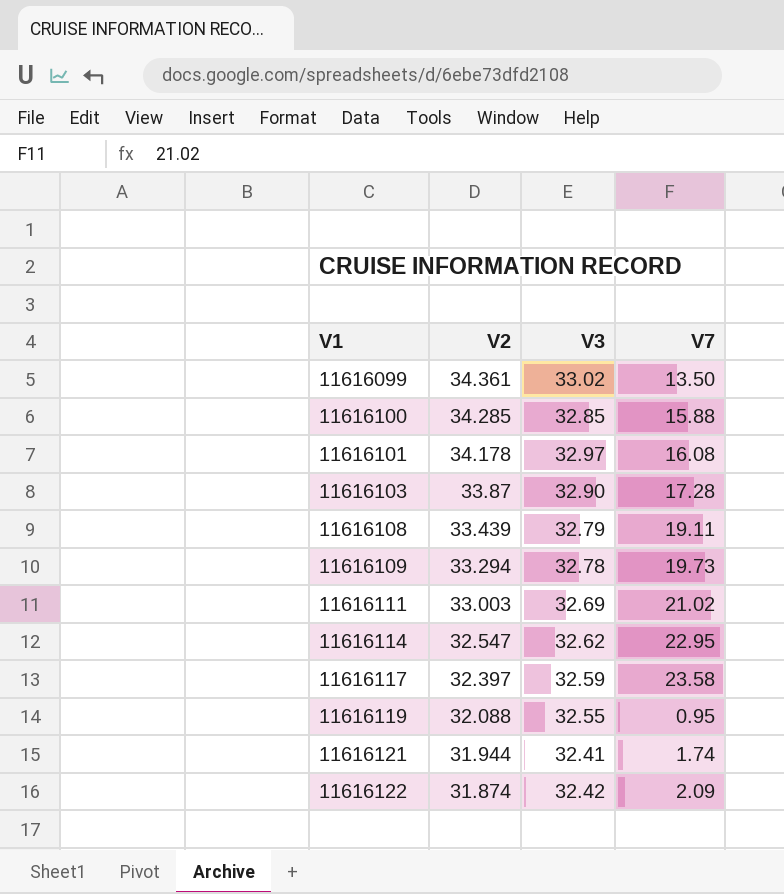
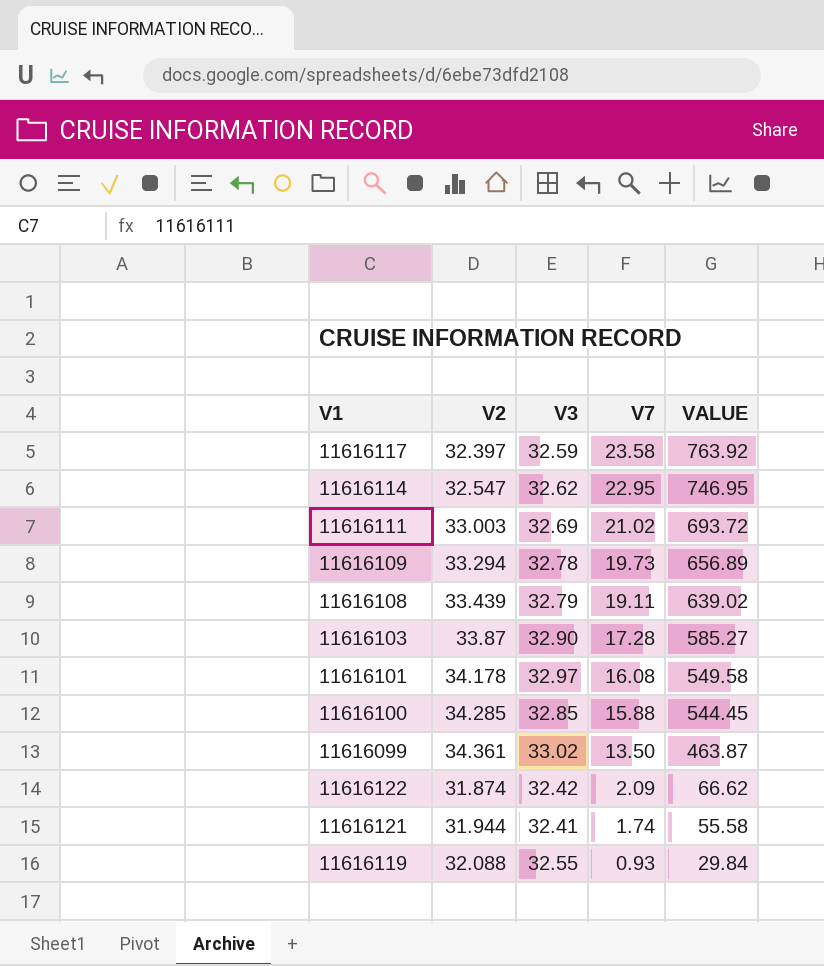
row order: V1 ascending -> V7 descending
column VALUE | formula: none -> [V2] * [V7]
11616119 | V7: 0.95 -> 0.93

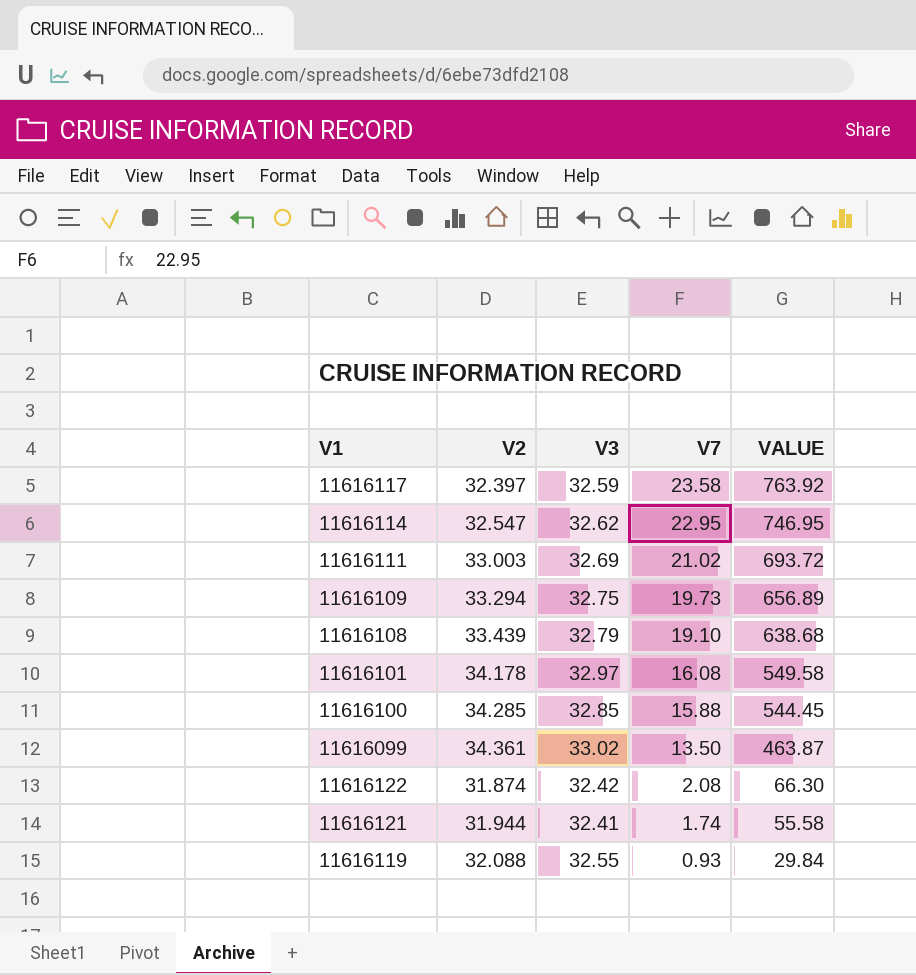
row 11616103: 33.87 | 32.90 | 17.28 | 585.27 -> none
11616109 | V3: 32.78 -> 32.75
11616108 | V7: 19.11 -> 19.10
11616108 | VALUE: 639.02 -> 638.68
11616122 | V7: 2.09 -> 2.08
11616122 | VALUE: 66.62 -> 66.30

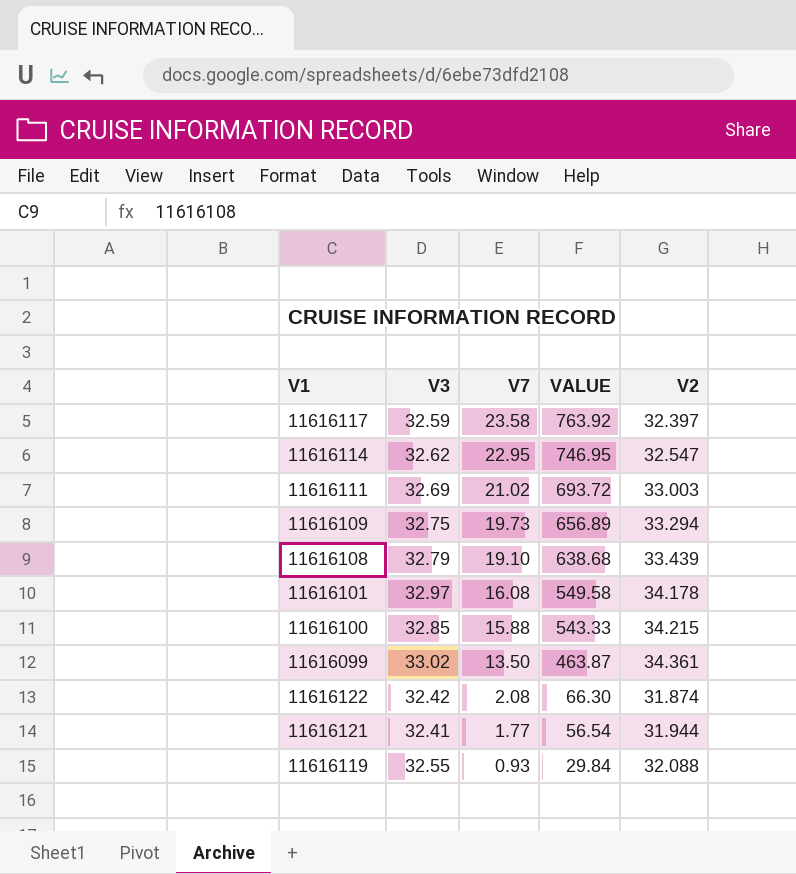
column V2 | position: 2 -> 5
11616100 | VALUE: 544.45 -> 543.33
11616100 | V2: 34.285 -> 34.215
11616121 | V7: 1.74 -> 1.77
11616121 | VALUE: 55.58 -> 56.54

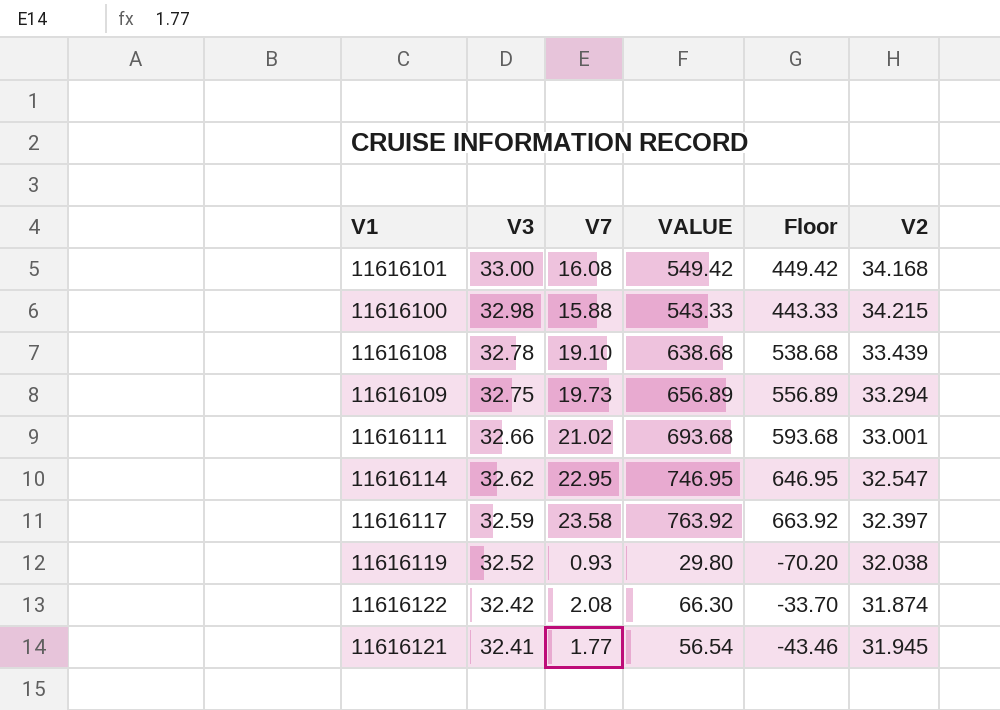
row order: V7 descending -> V3 descending
column Floor | formula: none -> [VALUE] - 100
row 11616099: 33.02 | 13.50 | 463.87 | 34.361 -> none
11616101 | V3: 32.97 -> 33.00
11616101 | VALUE: 549.58 -> 549.42
11616101 | V2: 34.178 -> 34.168
11616100 | V3: 32.85 -> 32.98
11616108 | V3: 32.79 -> 32.78
11616111 | V3: 32.69 -> 32.66
11616111 | VALUE: 693.72 -> 693.68
11616111 | V2: 33.003 -> 33.001
11616119 | V3: 32.55 -> 32.52
11616119 | VALUE: 29.84 -> 29.80
11616119 | V2: 32.088 -> 32.038
11616121 | V2: 31.944 -> 31.945

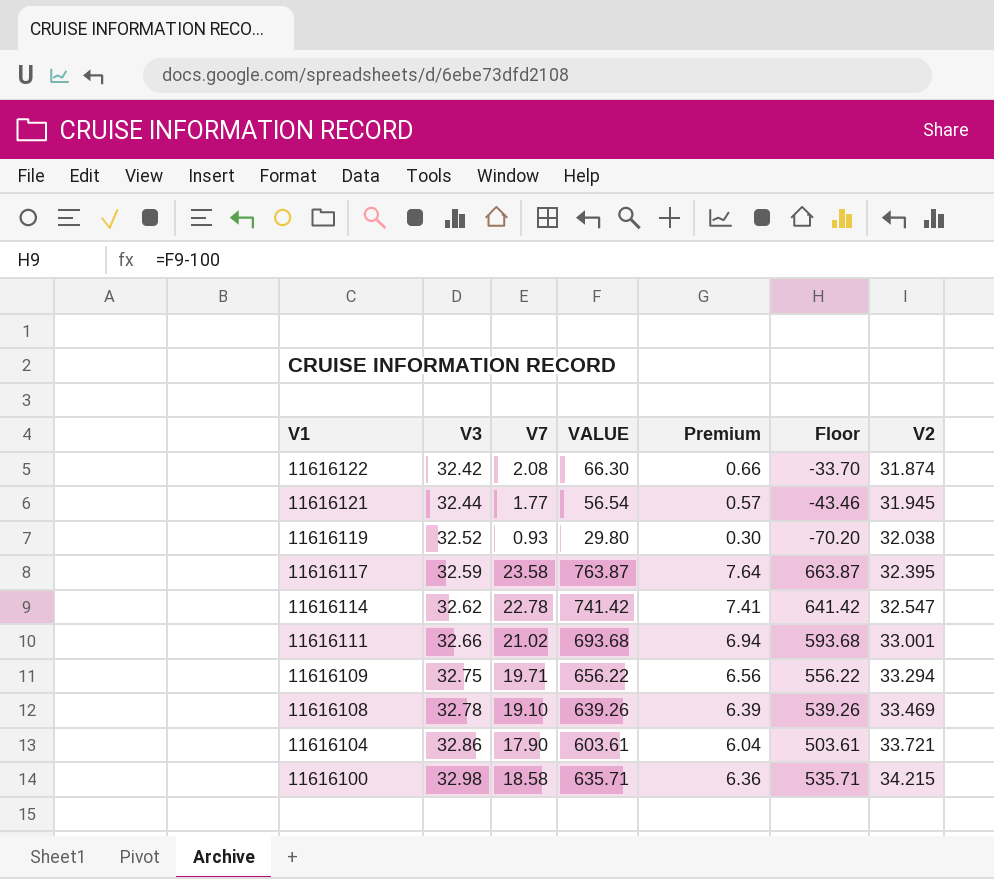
row order: V3 descending -> V1 descending
column Premium | formula: none -> [VALUE] * 0.01
row 11616101: 33.00 | 16.08 | 549.42 | 449.42 | 34.168 -> none
11616121 | V3: 32.41 -> 32.44
11616117 | VALUE: 763.92 -> 763.87
11616117 | Floor: 663.92 -> 663.87
11616117 | V2: 32.397 -> 32.395
11616114 | V7: 22.95 -> 22.78
11616114 | VALUE: 746.95 -> 741.42
11616114 | Floor: 646.95 -> 641.42
11616109 | V7: 19.73 -> 19.71
11616109 | VALUE: 656.89 -> 656.22
11616109 | Floor: 556.89 -> 556.22
11616108 | VALUE: 638.68 -> 639.26
11616108 | Floor: 538.68 -> 539.26
11616108 | V2: 33.439 -> 33.469
row 11616104: none -> 32.86 | 17.90 | 603.61 | 6.04 | 503.61 | 33.721
11616100 | V7: 15.88 -> 18.58
11616100 | VALUE: 543.33 -> 635.71
11616100 | Floor: 443.33 -> 535.71

